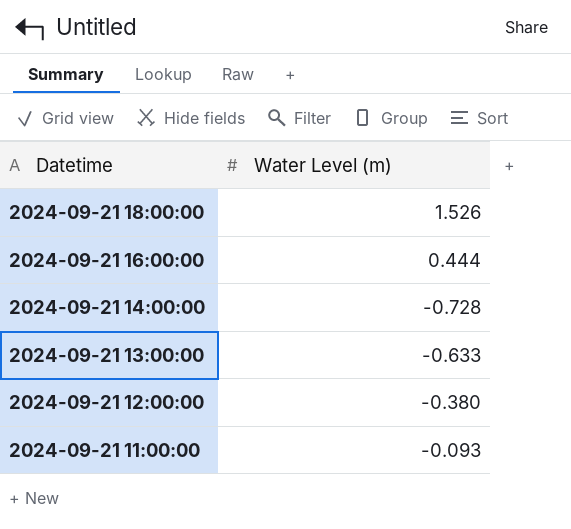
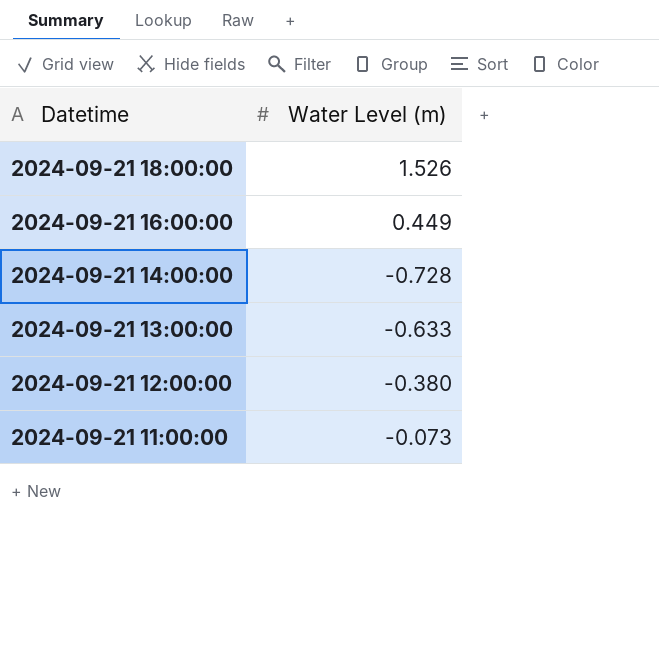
2024-09-21 16:00:00 | Water Level (m): 0.444 -> 0.449
2024-09-21 11:00:00 | Water Level (m): -0.093 -> -0.073

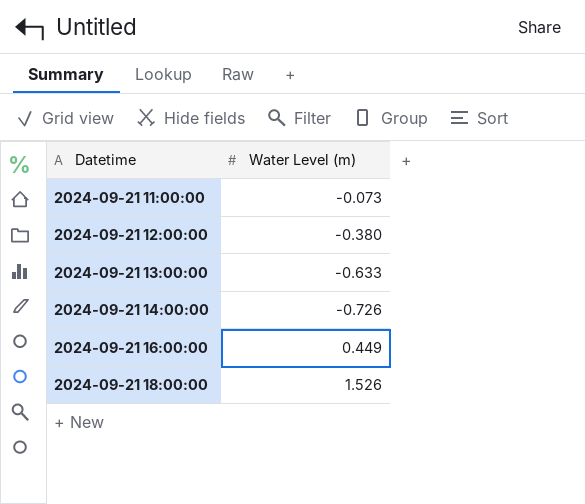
row order: Datetime descending -> Datetime ascending
2024-09-21 14:00:00 | Water Level (m): -0.728 -> -0.726

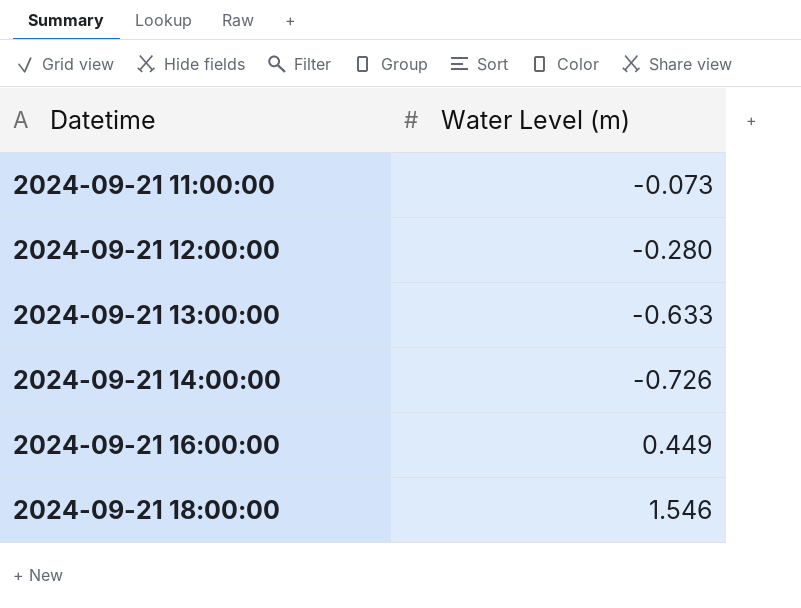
2024-09-21 12:00:00 | Water Level (m): -0.380 -> -0.280
2024-09-21 18:00:00 | Water Level (m): 1.526 -> 1.546

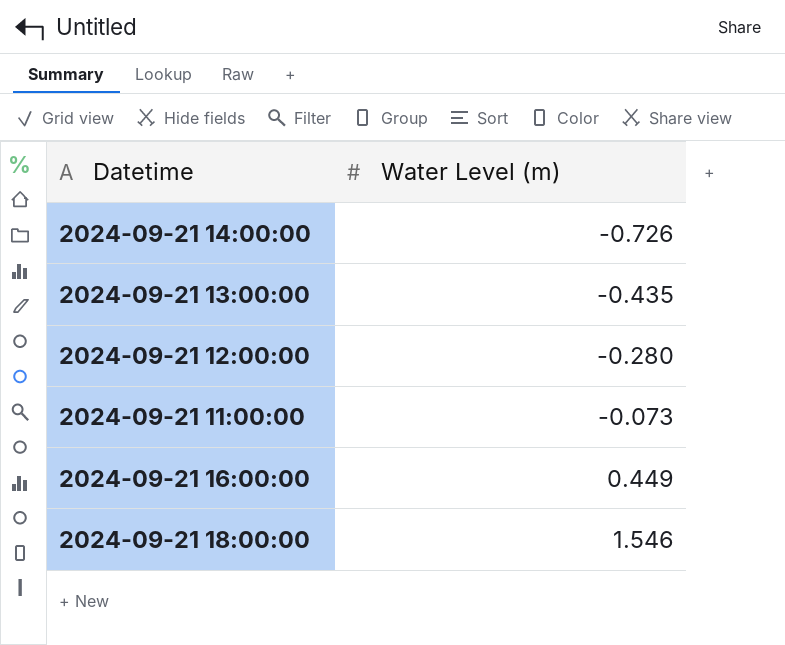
row order: Datetime ascending -> Water Level (m) ascending
2024-09-21 13:00:00 | Water Level (m): -0.633 -> -0.435

